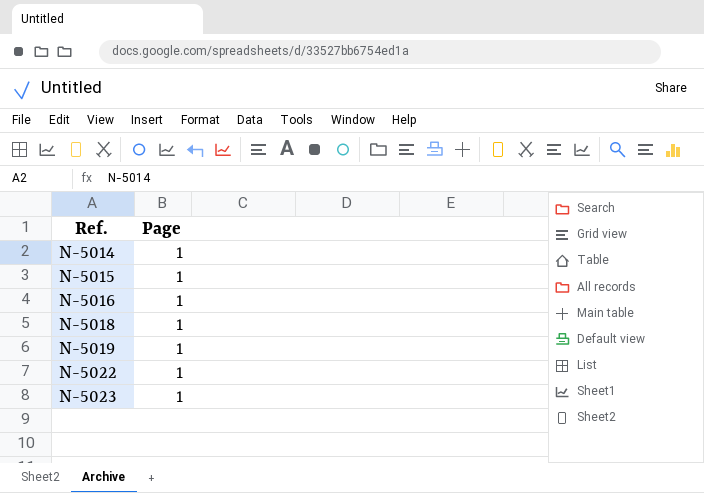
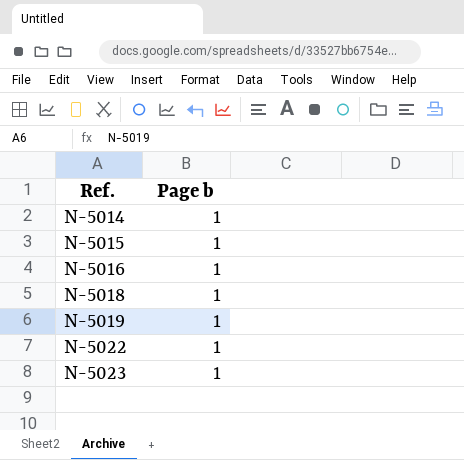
column name: Page -> Page b

